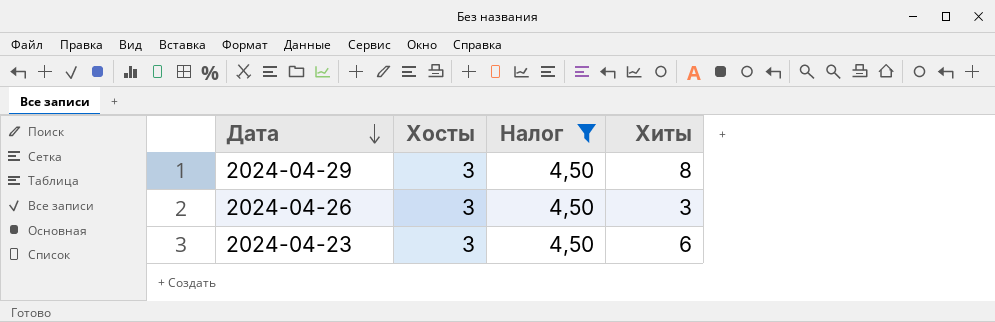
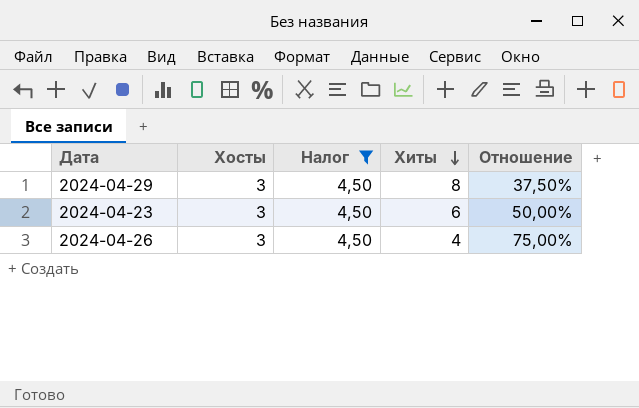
row order: Дата descending -> Хиты descending
column Отношение | formula: none -> [Хосты] / [Хиты]
2024-04-26 | Хиты: 3 -> 4

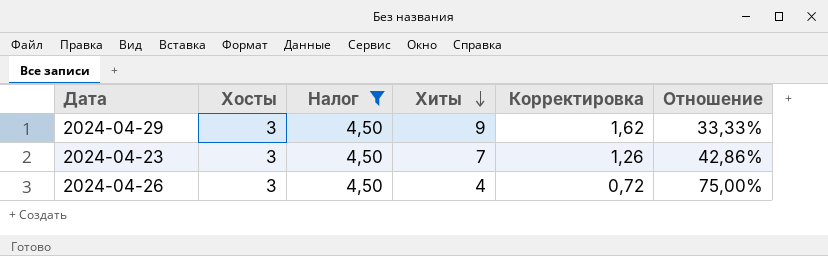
column Корректировка | formula: none -> [Хиты] * 0,18
2024-04-29 | Хиты: 8 -> 9
2024-04-29 | Отношение: 37,50% -> 33,33%
2024-04-23 | Хиты: 6 -> 7
2024-04-23 | Отношение: 50,00% -> 42,86%

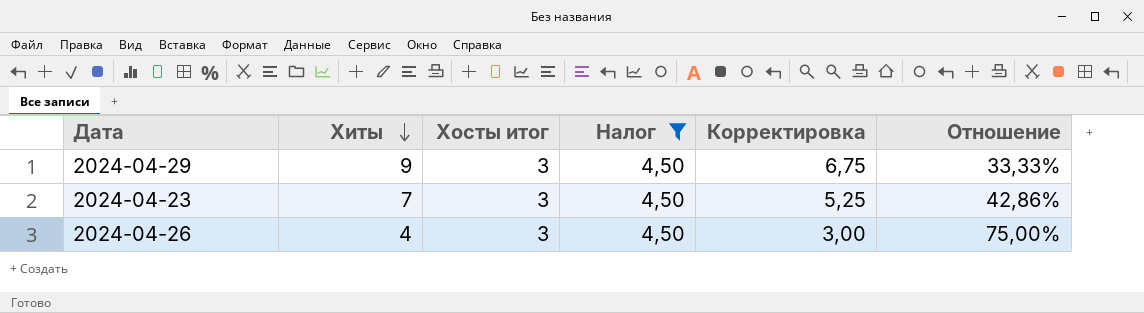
column Хиты | position: 4 -> 2
column name: Хосты -> Хосты итог
column Корректировка | formula: [Хиты] * 0,18 -> [Хиты] * 0,75

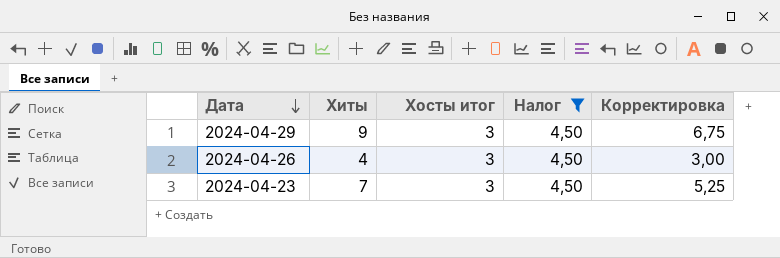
row order: Хиты descending -> Дата descending
column Отношение | formula: [Хосты итог] / [Хиты] -> none

